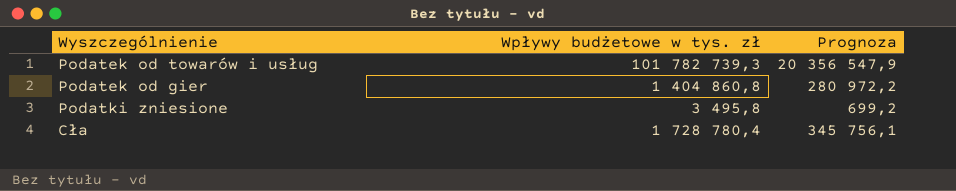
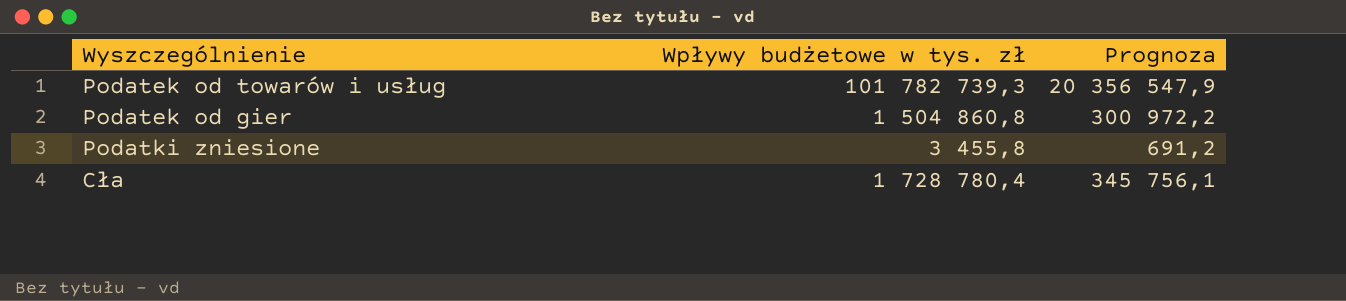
Podatek od gier | Wpływy budżetowe w tys. zł: 1 404 860,8 -> 1 504 860,8
Podatek od gier | Prognoza: 280 972,2 -> 300 972,2
Podatki zniesione | Wpływy budżetowe w tys. zł: 3 495,8 -> 3 455,8
Podatki zniesione | Prognoza: 699,2 -> 691,2

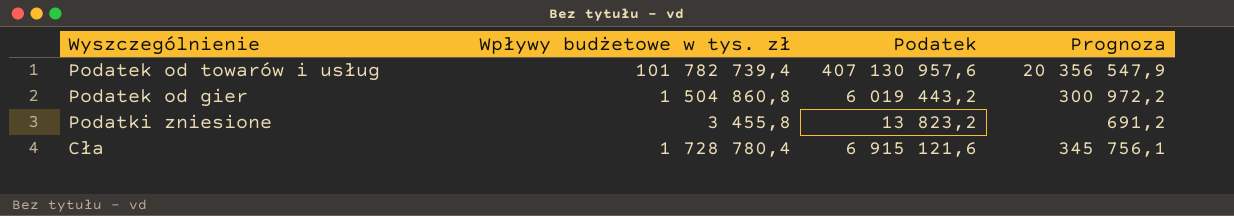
column Podatek | formula: none -> [Wpływy budżetowe w tys. zł] * 4
Podatek od towarów i usług | Wpływy budżetowe w tys. zł: 101 782 739,3 -> 101 782 739,4

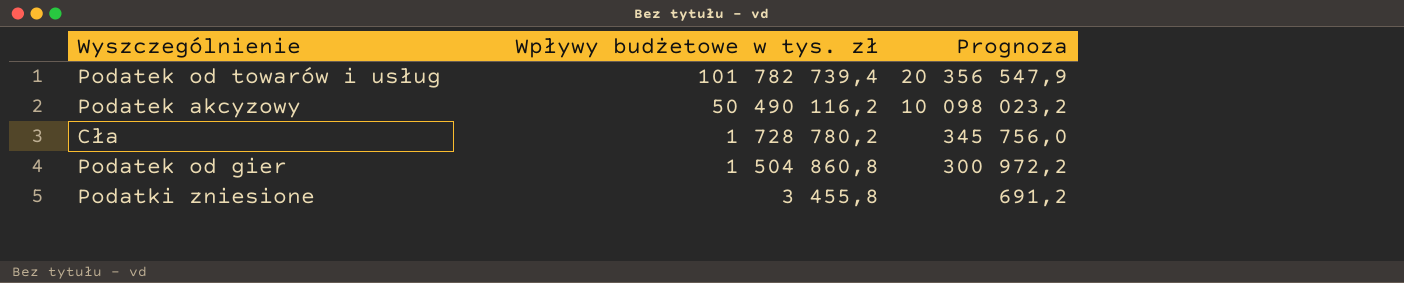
row order: none -> Wpływy budżetowe w tys. zł descending
column Podatek | formula: [Wpływy budżetowe w tys. zł] * 4 -> none
row Podatek akcyzowy: none -> 50 490 116,2 | 10 098 023,2
Cła | Wpływy budżetowe w tys. zł: 1 728 780,4 -> 1 728 780,2
Cła | Prognoza: 345 756,1 -> 345 756,0

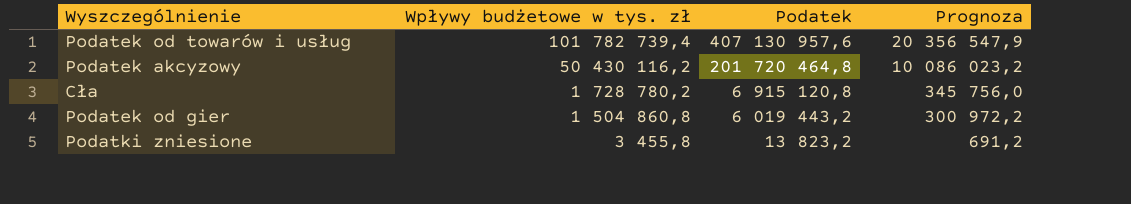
column Podatek | formula: none -> [Wpływy budżetowe w tys. zł] * 4
Podatek akcyzowy | Wpływy budżetowe w tys. zł: 50 490 116,2 -> 50 430 116,2
Podatek akcyzowy | Prognoza: 10 098 023,2 -> 10 086 023,2

